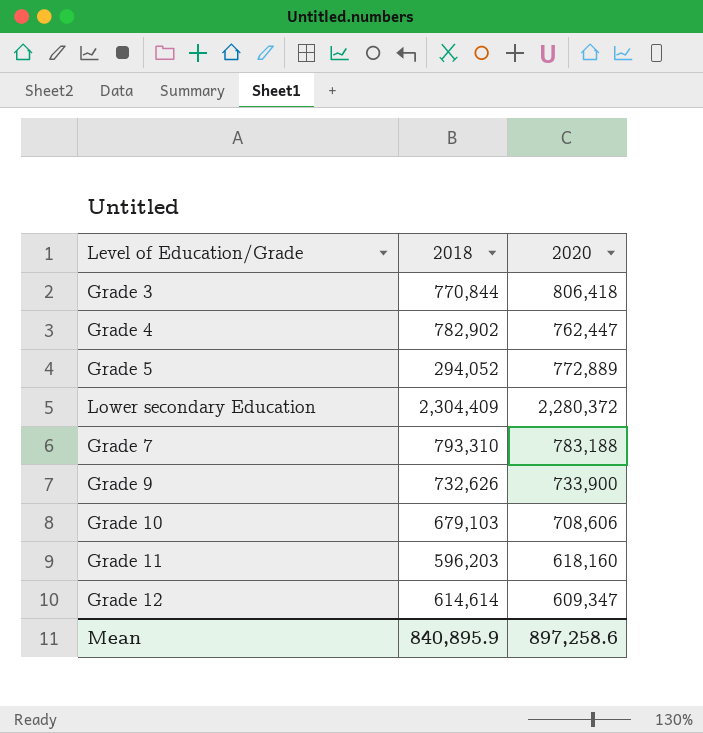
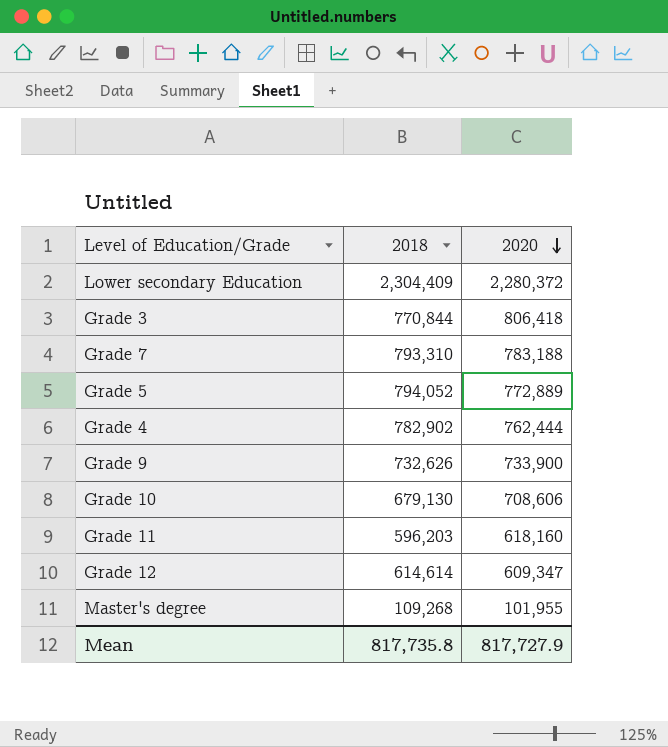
row order: none -> 2020 descending
Grade 5 | 2018: 294,052 -> 794,052
Grade 4 | 2020: 762,447 -> 762,444
Grade 10 | 2018: 679,103 -> 679,130
row Master's degree: none -> 109,268 | 101,955
Mean | 2018: 840,895.9 -> 817,735.8
Mean | 2020: 897,258.6 -> 817,727.9

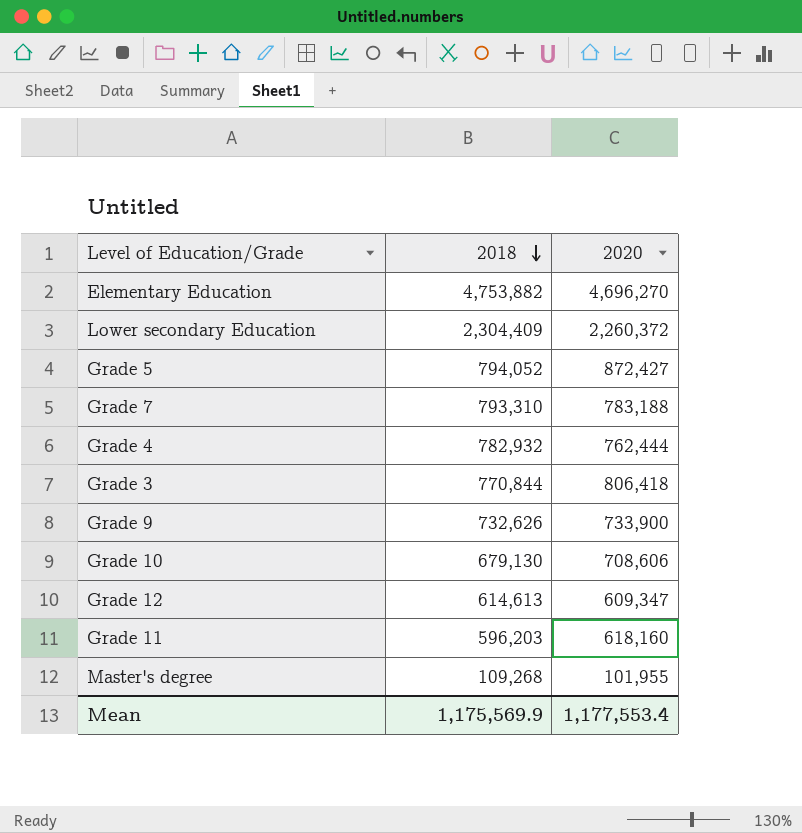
row order: 2020 descending -> 2018 descending
row Elementary Education: none -> 4,753,882 | 4,696,270
Lower secondary Education | 2020: 2,280,372 -> 2,260,372
Grade 5 | 2020: 772,889 -> 872,427
Grade 4 | 2018: 782,902 -> 782,932
Grade 12 | 2018: 614,614 -> 614,613
Mean | 2018: 817,735.8 -> 1,175,569.9
Mean | 2020: 817,727.9 -> 1,177,553.4

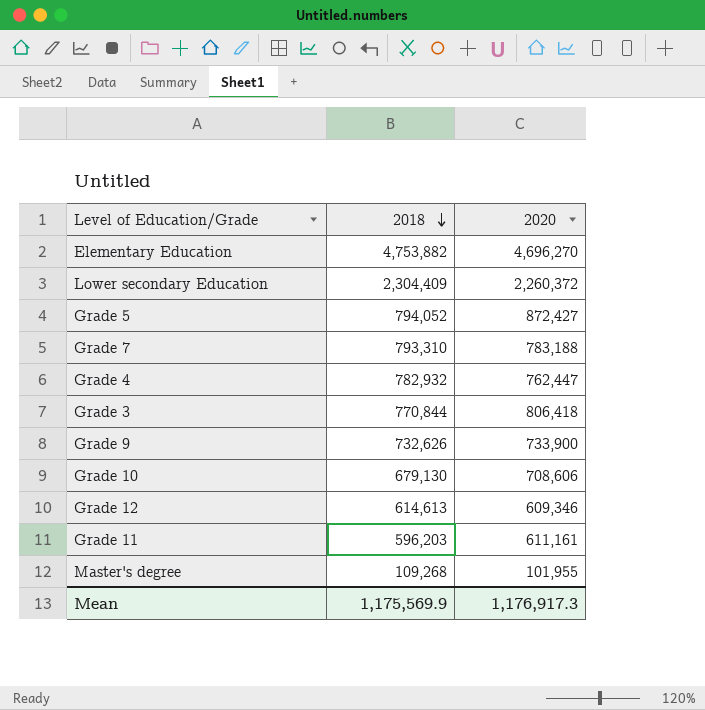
Grade 4 | 2020: 762,444 -> 762,447
Grade 12 | 2020: 609,347 -> 609,346
Grade 11 | 2020: 618,160 -> 611,161
Mean | 2020: 1,177,553.4 -> 1,176,917.3

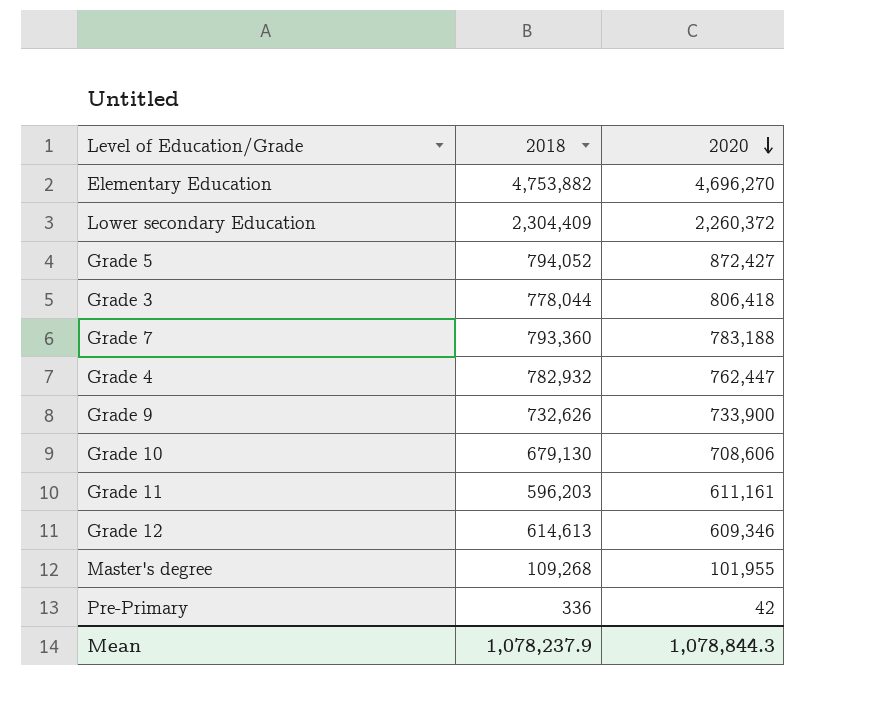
row order: 2018 descending -> 2020 descending
Grade 3 | 2018: 770,844 -> 778,044
Grade 7 | 2018: 793,310 -> 793,360
row Pre-Primary: none -> 336 | 42
Mean | 2018: 1,175,569.9 -> 1,078,237.9
Mean | 2020: 1,176,917.3 -> 1,078,844.3

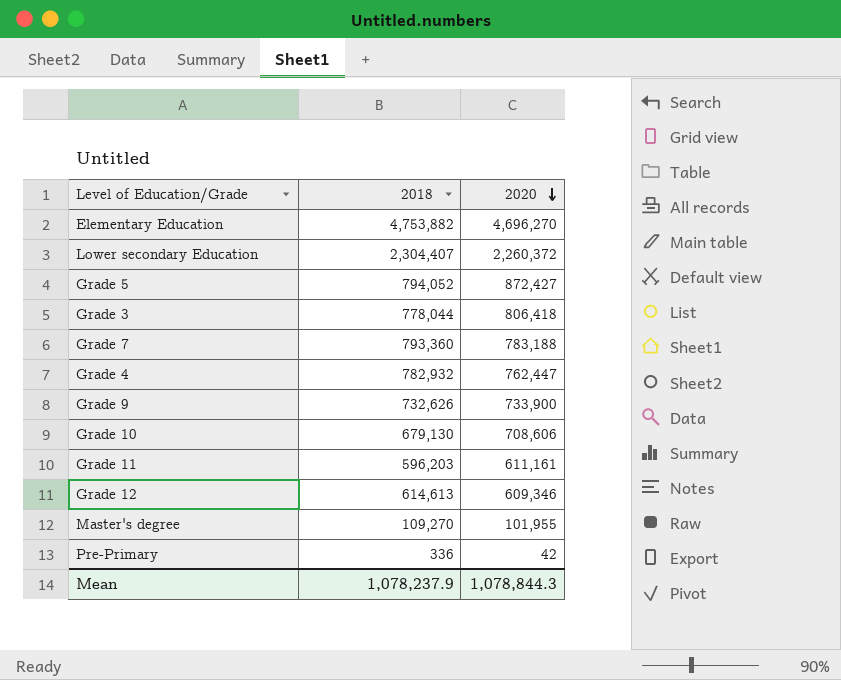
Lower secondary Education | 2018: 2,304,409 -> 2,304,407
Master's degree | 2018: 109,268 -> 109,270

